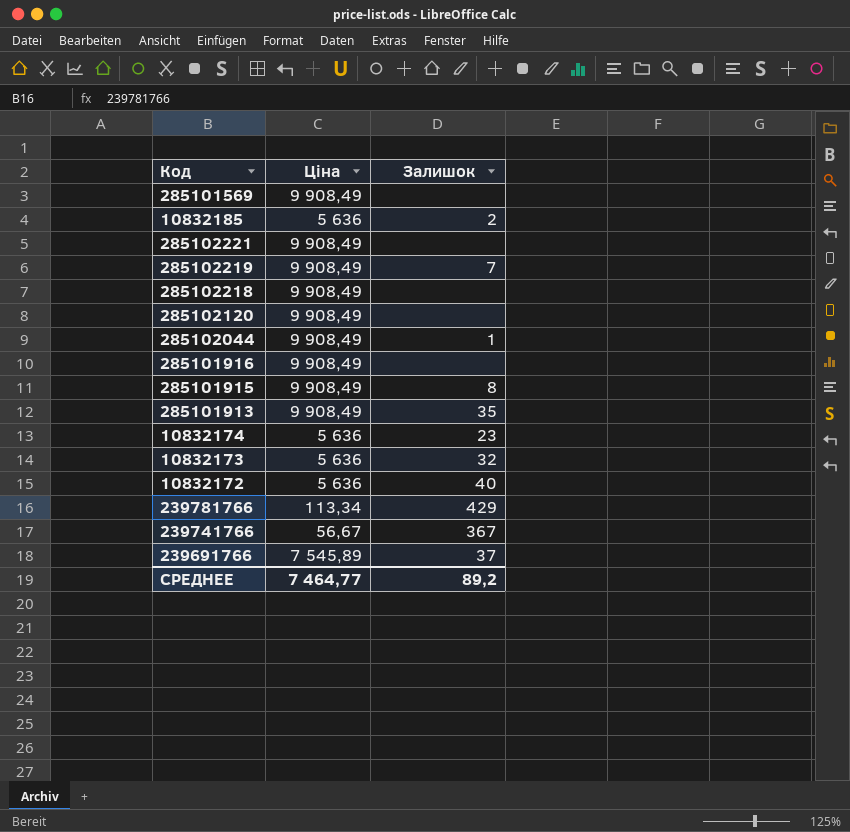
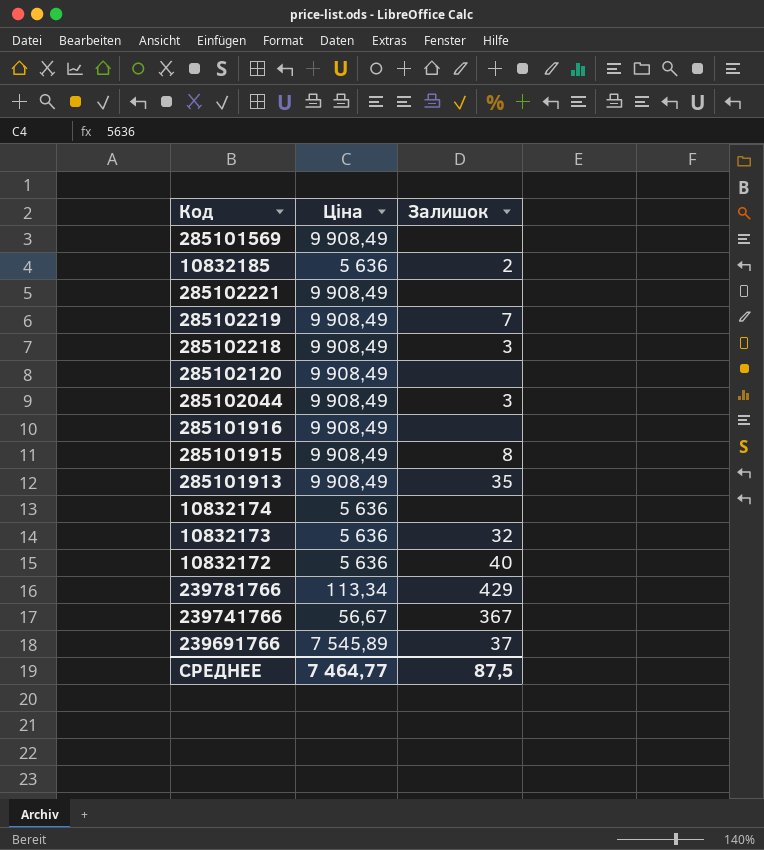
285102218 | Залишок: none -> 3
285102044 | Залишок: 1 -> 3
10832174 | Залишок: 23 -> none
СРЕДНЕЕ | Залишок: 89,2 -> 87,5

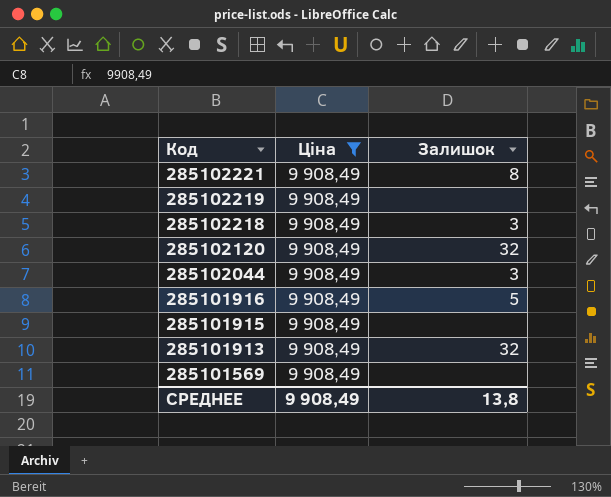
filter: none -> Ціна = 9 908,49
row order: none -> Код descending
285102221 | Залишок: none -> 8
285102219 | Залишок: 7 -> none
285102120 | Залишок: none -> 32
285101916 | Залишок: none -> 5
285101915 | Залишок: 8 -> none
285101913 | Залишок: 35 -> 32
СРЕДНЕЕ | Ціна: 7 464,77 -> 9 908,49
СРЕДНЕЕ | Залишок: 87,5 -> 13,8

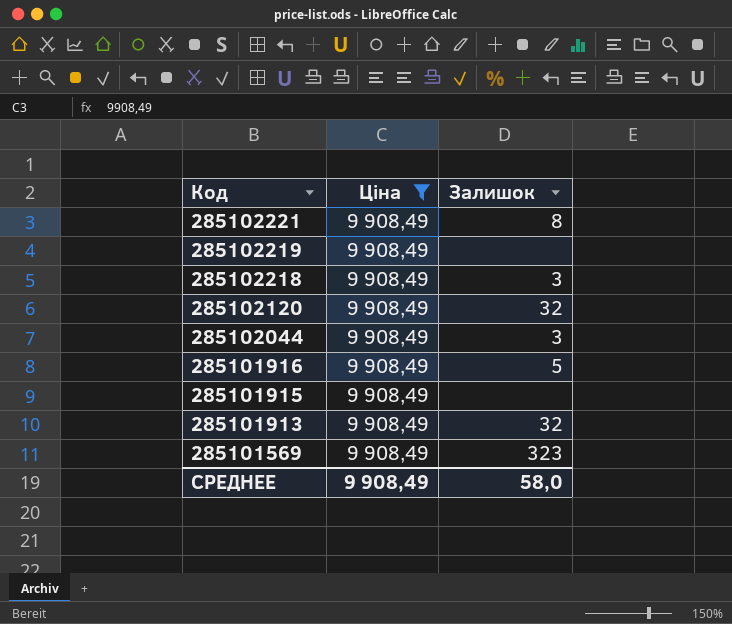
285101569 | Залишок: none -> 323
СРЕДНЕЕ | Залишок: 13,8 -> 58,0

